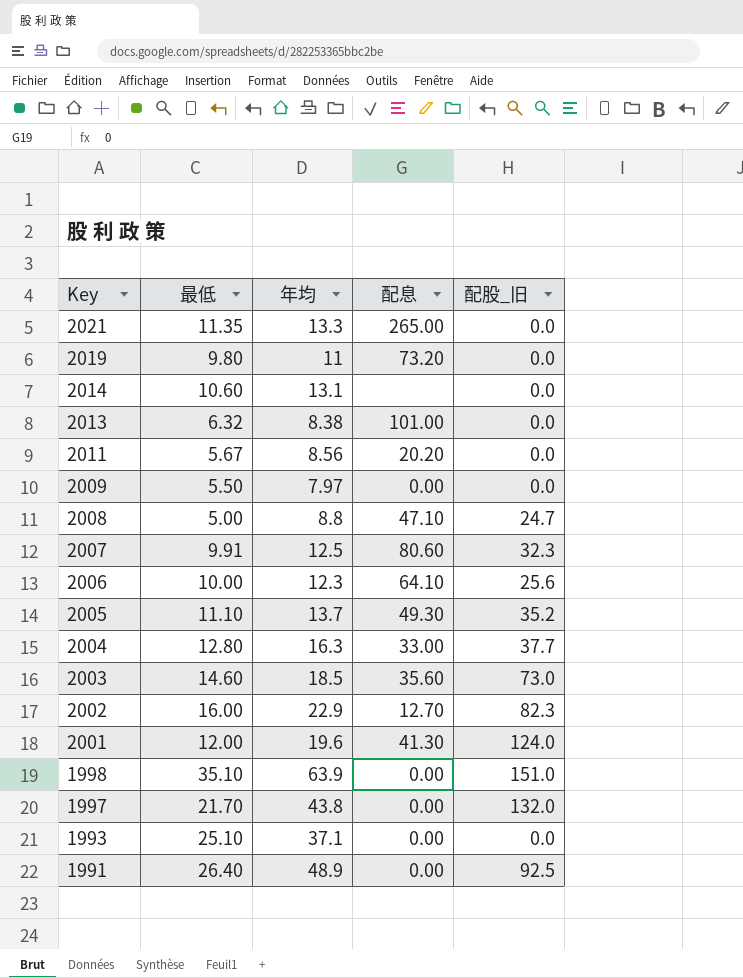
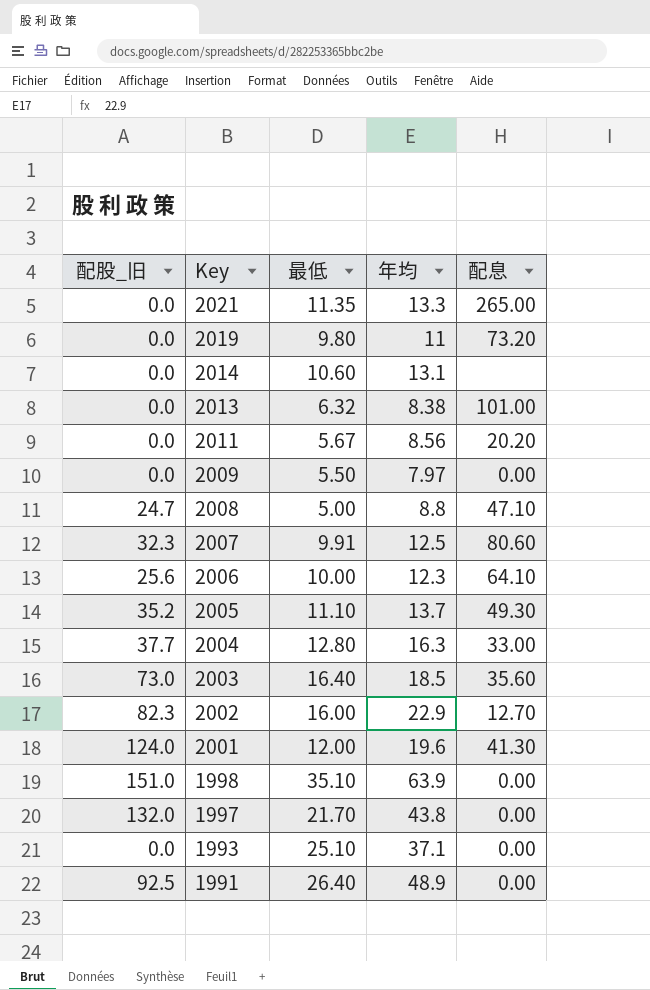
column 配股_旧 | position: 5 -> 1
2003 | 最低: 14.60 -> 16.40

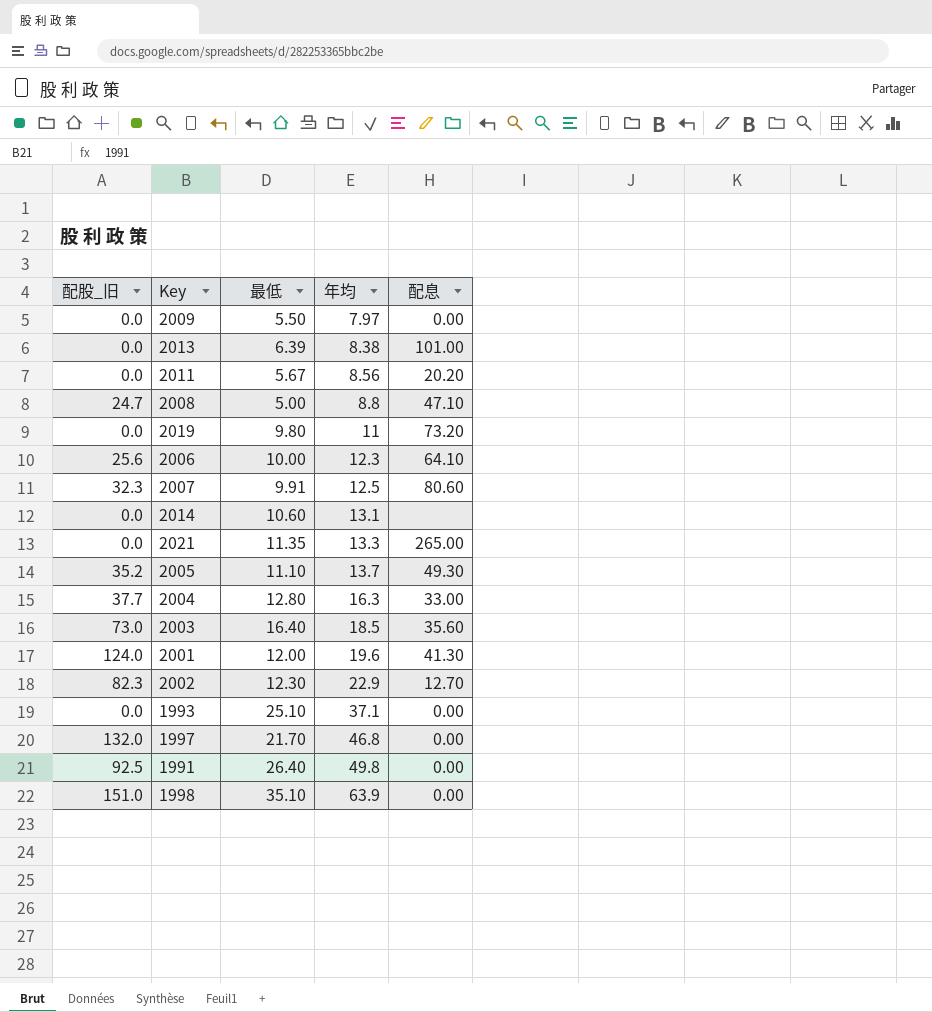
row order: Key descending -> 年均 ascending
2013 | 最低: 6.32 -> 6.39
2002 | 最低: 16.00 -> 12.30
1997 | 年均: 43.8 -> 46.8
1991 | 年均: 48.9 -> 49.8

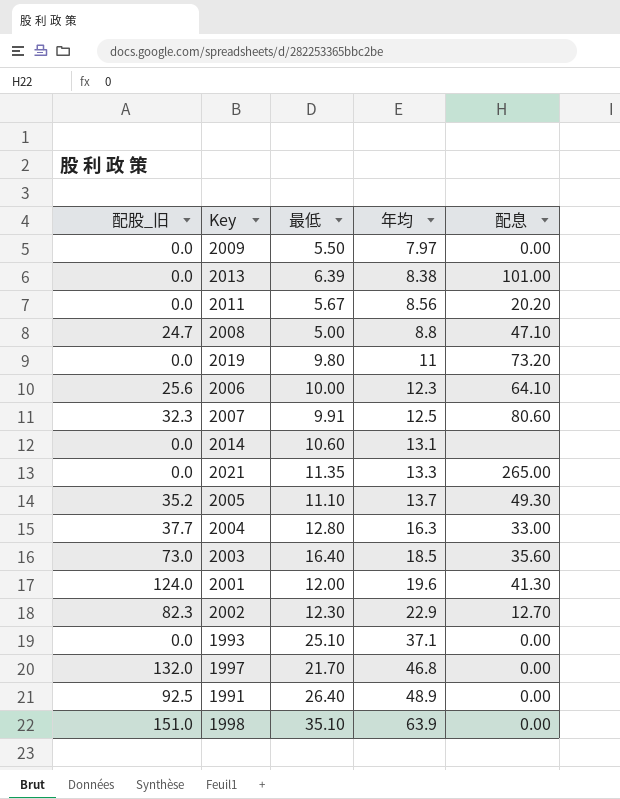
1991 | 年均: 49.8 -> 48.9

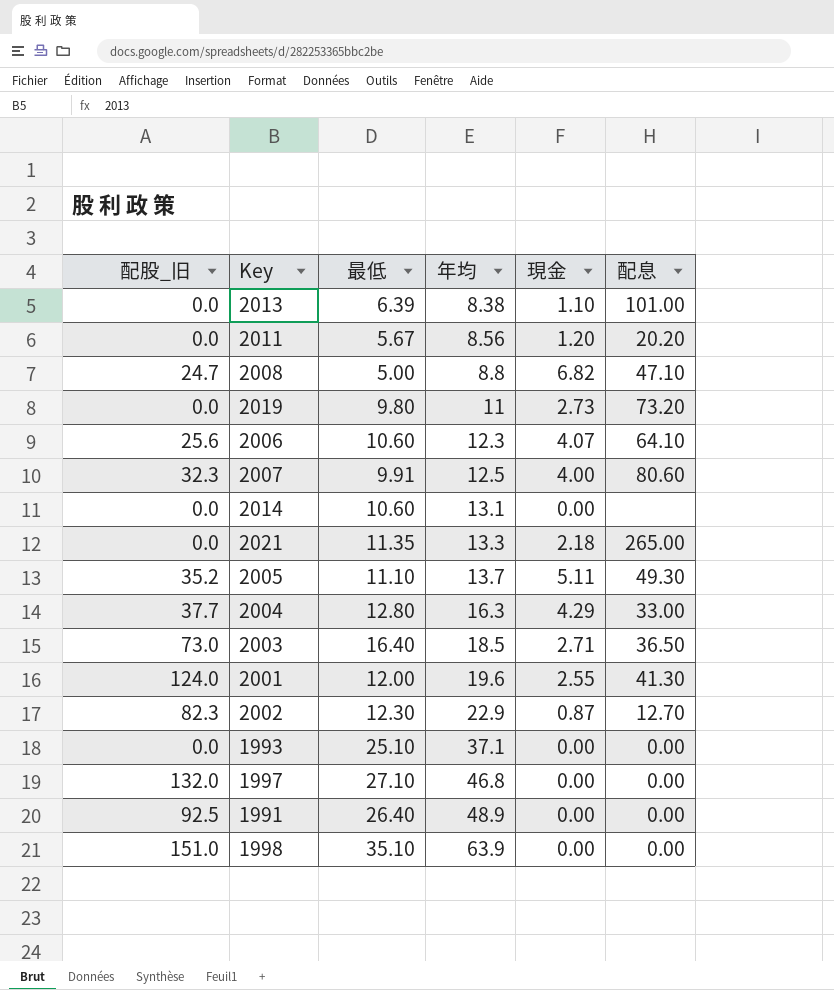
column 現金 | position: none -> 5
row 2009: 0.0 | 5.50 | 7.97 | 0.00 -> none
2006 | 最低: 10.00 -> 10.60
2003 | 配息: 35.60 -> 36.50
1997 | 最低: 21.70 -> 27.10

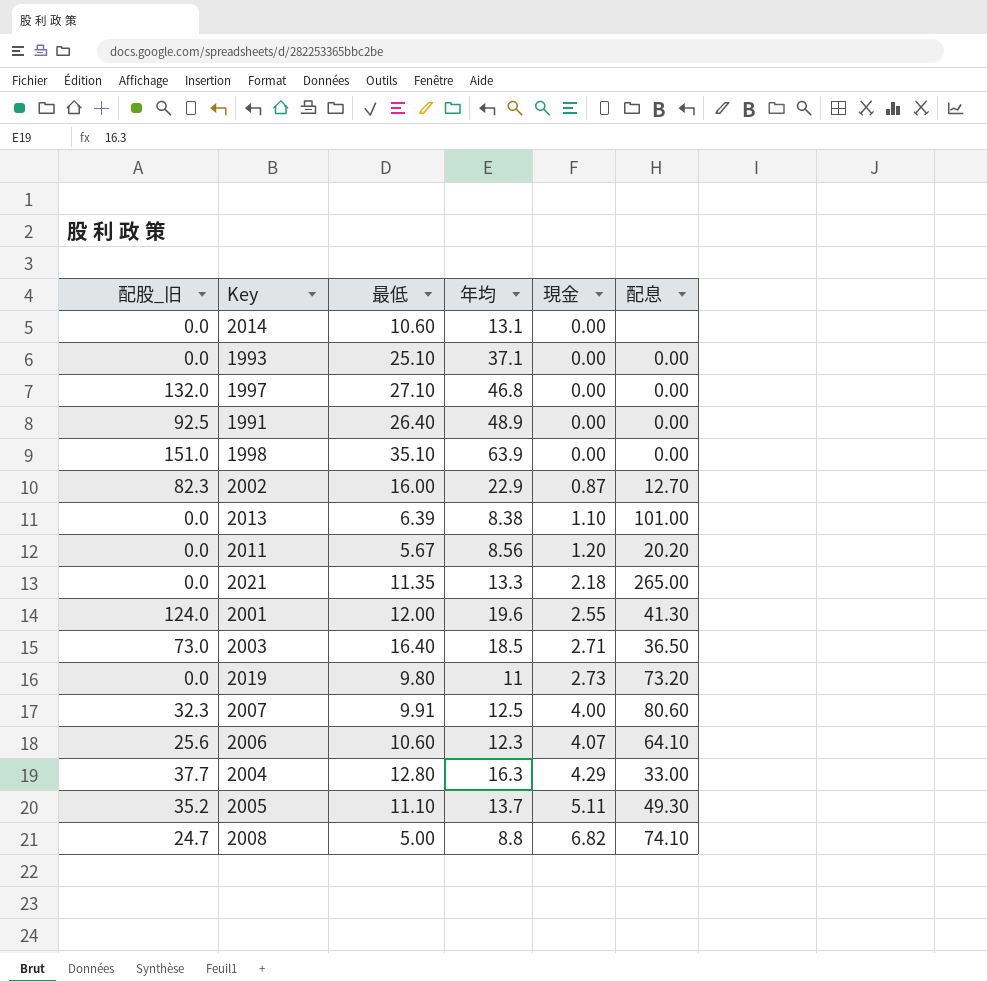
row order: 年均 ascending -> 現金 ascending
2002 | 最低: 12.30 -> 16.00
2008 | 配息: 47.10 -> 74.10

